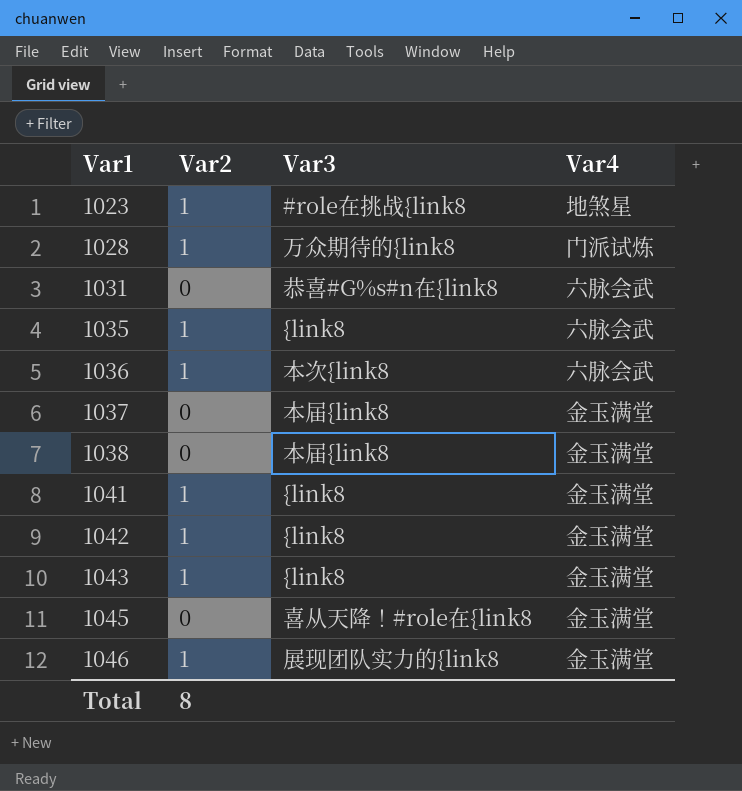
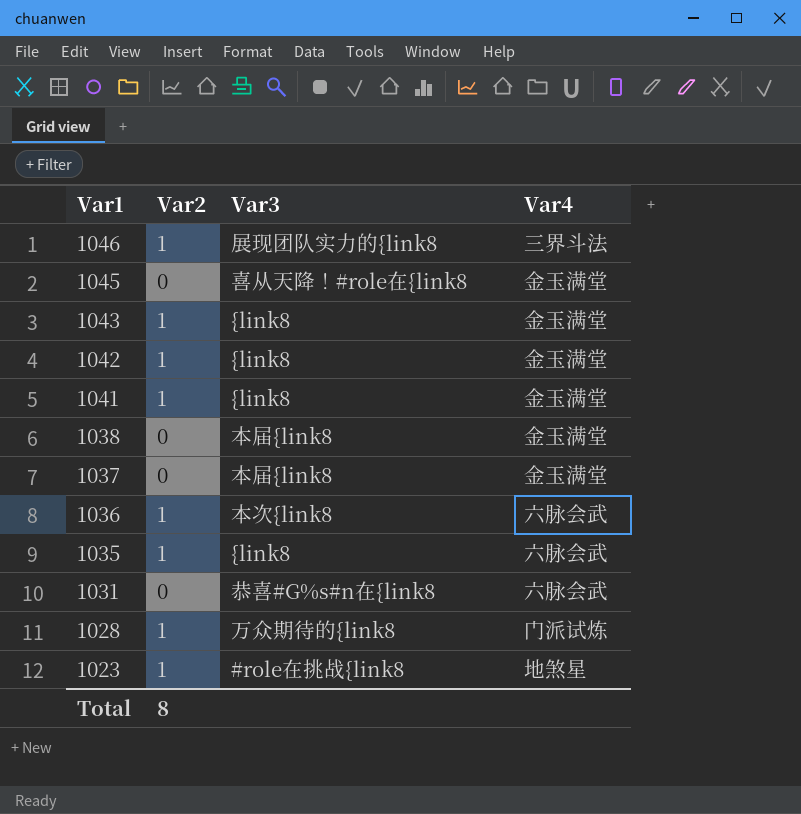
row order: Var1 ascending -> Var1 descending
1046 | Var4: 金玉满堂 -> 三界斗法

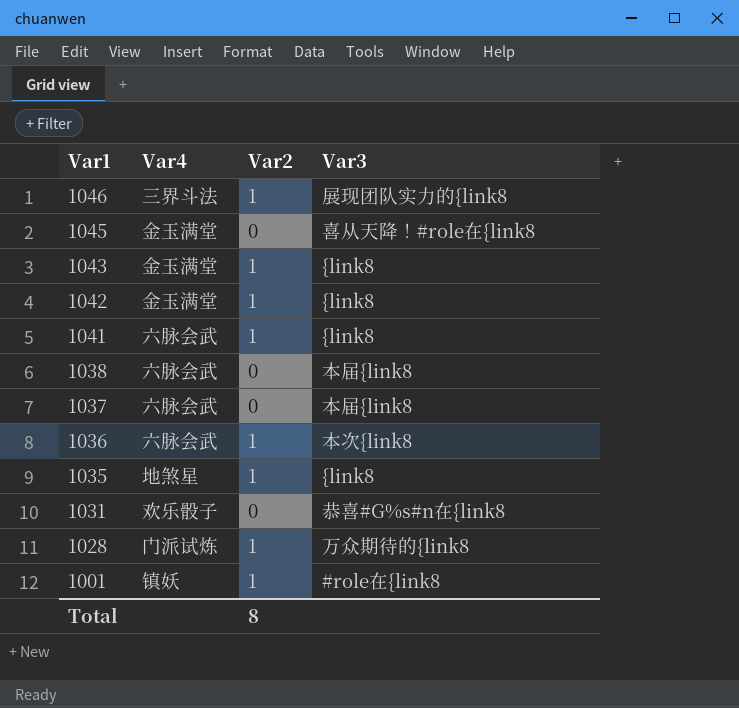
column Var4 | position: 4 -> 2
row 1023: 1 | #role在挑战{link8 | 地煞星 -> none
1041 | Var4: 金玉满堂 -> 六脉会武
1038 | Var4: 金玉满堂 -> 六脉会武
1037 | Var4: 金玉满堂 -> 六脉会武
1035 | Var4: 六脉会武 -> 地煞星
1031 | Var4: 六脉会武 -> 欢乐骰子
row 1001: none -> 镇妖 | 1 | #role在{link8

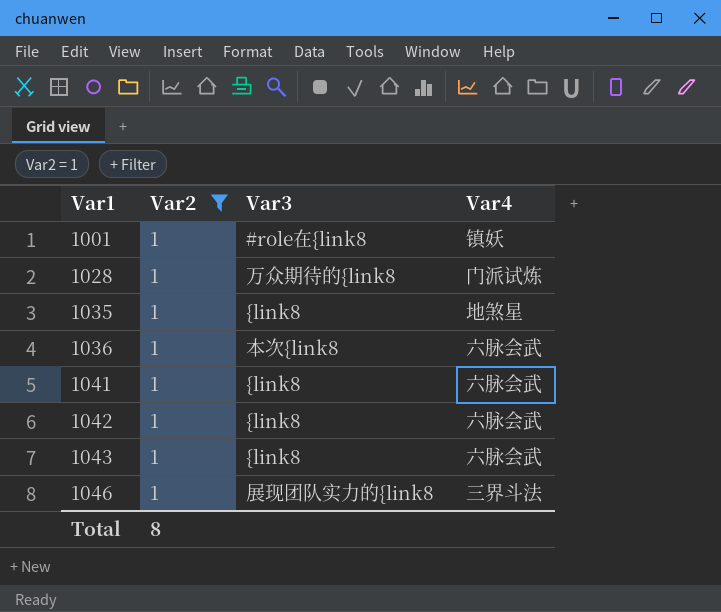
filter: none -> Var2 = 1
row order: Var1 descending -> Var1 ascending
column Var4 | position: 2 -> 4
1042 | Var4: 金玉满堂 -> 六脉会武
1043 | Var4: 金玉满堂 -> 六脉会武

